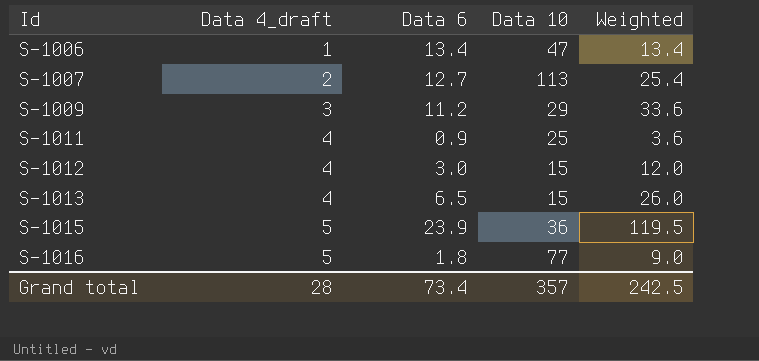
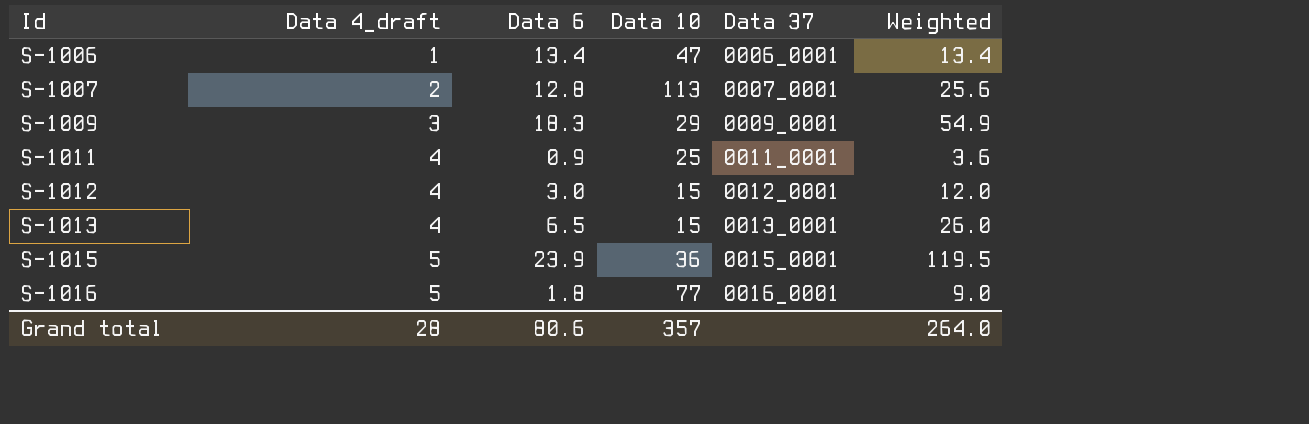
column Data 37 | position: none -> 5
S-1007 | Data 6: 12.7 -> 12.8
S-1007 | Weighted: 25.4 -> 25.6
S-1009 | Data 6: 11.2 -> 18.3
S-1009 | Weighted: 33.6 -> 54.9
Grand total | Data 6: 73.4 -> 80.6
Grand total | Weighted: 242.5 -> 264.0

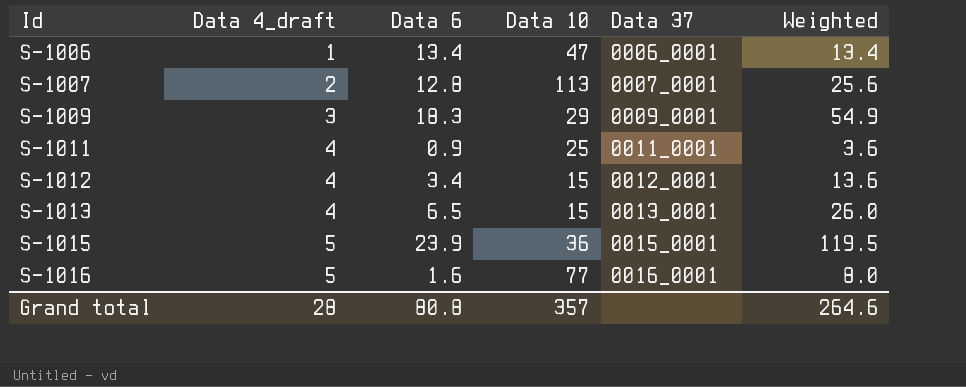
S-1012 | Data 6: 3.0 -> 3.4
S-1012 | Weighted: 12.0 -> 13.6
S-1016 | Data 6: 1.8 -> 1.6
S-1016 | Weighted: 9.0 -> 8.0
Grand total | Data 6: 80.6 -> 80.8
Grand total | Weighted: 264.0 -> 264.6

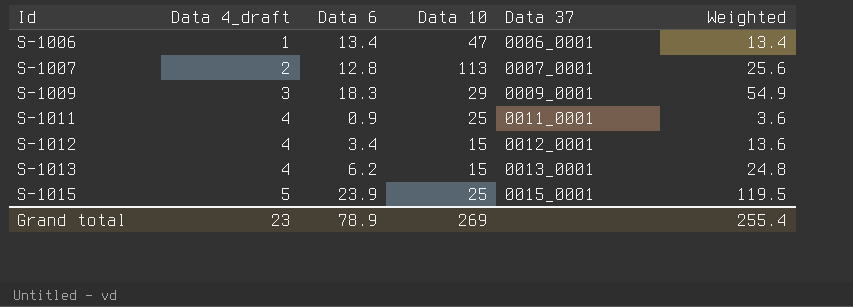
row S-1016: 5 | 1.6 | 77 | 0016_0001 | 8.0 -> none
S-1013 | Data 6: 6.5 -> 6.2
S-1013 | Weighted: 26.0 -> 24.8
S-1015 | Data 10: 36 -> 25
Grand total | Data 4_draft: 28 -> 23
Grand total | Data 6: 80.8 -> 78.9
Grand total | Data 10: 357 -> 269
Grand total | Weighted: 264.6 -> 255.4

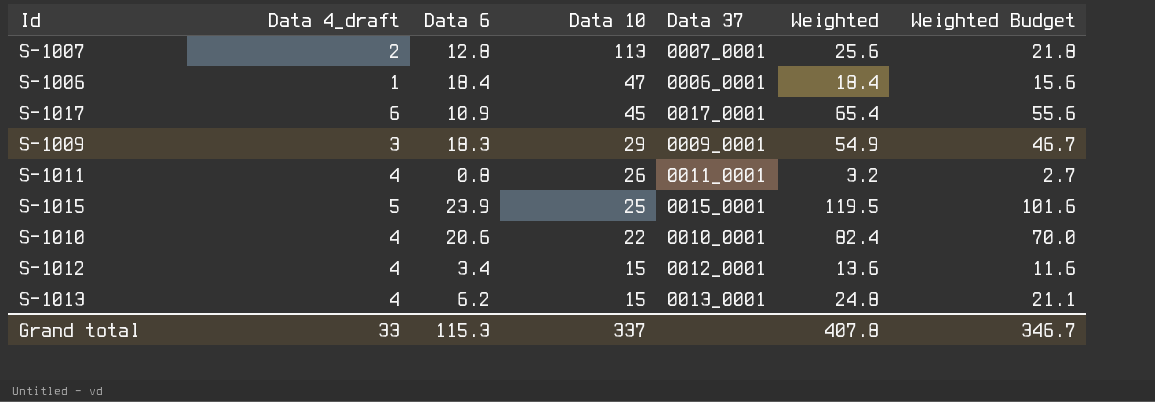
row order: Id ascending -> Data 10 descending
column Weighted Budget | formula: none -> [Weighted] * 0.85
S-1006 | Data 6: 13.4 -> 18.4
S-1006 | Weighted: 13.4 -> 18.4
row S-1017: none -> 6 | 10.9 | 45 | 0017_0001 | 65.4 | 55.6
S-1011 | Data 6: 0.9 -> 0.8
S-1011 | Data 10: 25 -> 26
S-1011 | Weighted: 3.6 -> 3.2
row S-1010: none -> 4 | 20.6 | 22 | 0010_0001 | 82.4 | 70.0
Grand total | Data 4_draft: 23 -> 33
Grand total | Data 6: 78.9 -> 115.3
Grand total | Data 10: 269 -> 337
Grand total | Weighted: 255.4 -> 407.8

